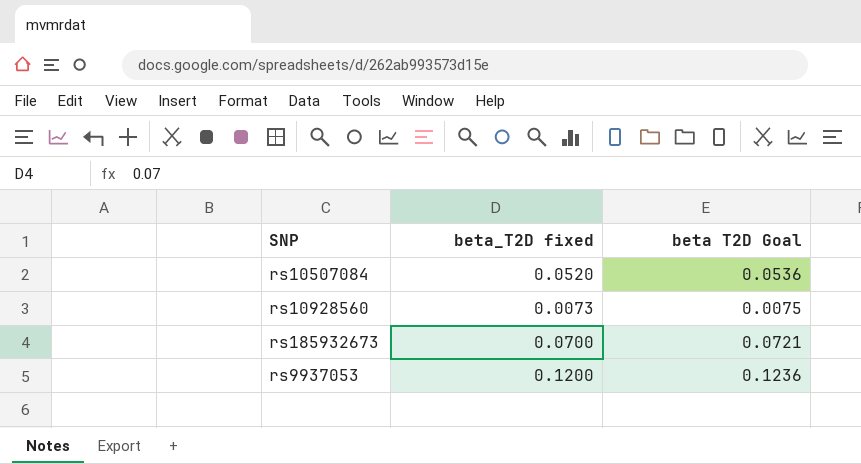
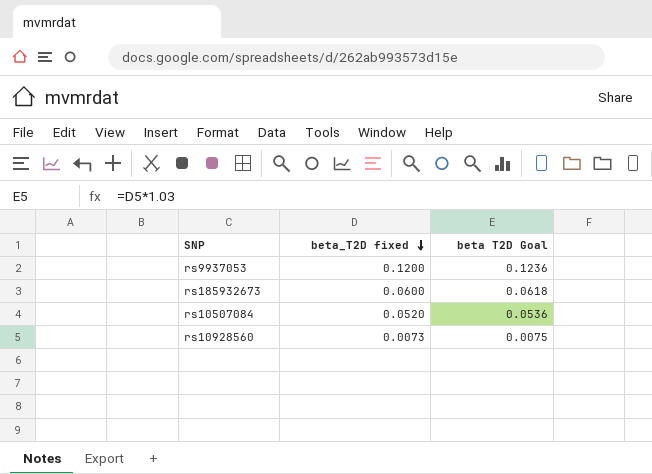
row order: none -> beta_T2D fixed descending
rs185932673 | beta_T2D fixed: 0.0700 -> 0.0600
rs185932673 | beta T2D Goal: 0.0721 -> 0.0618

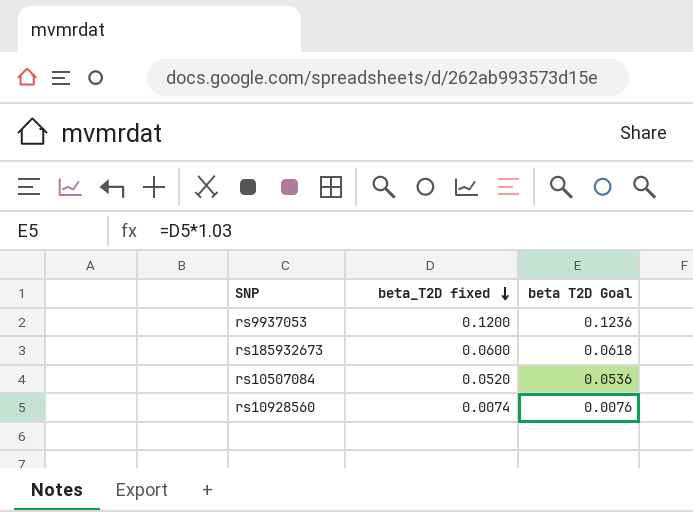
rs10928560 | beta_T2D fixed: 0.0073 -> 0.0074
rs10928560 | beta T2D Goal: 0.0075 -> 0.0076

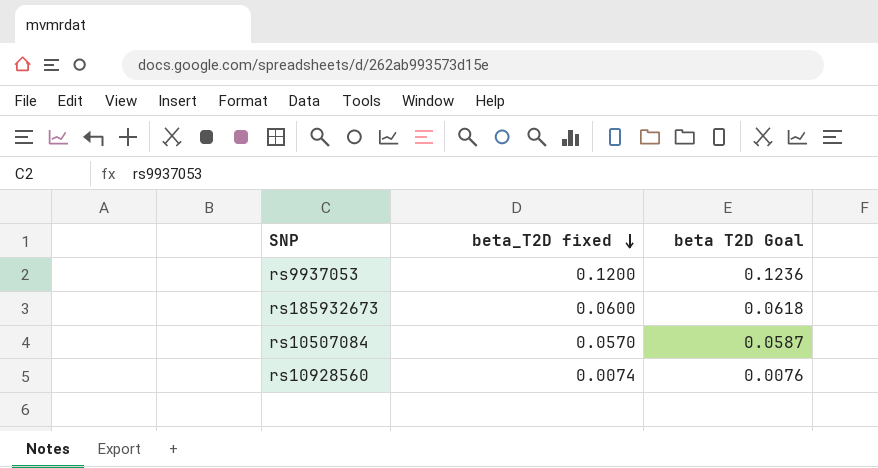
rs10507084 | beta_T2D fixed: 0.0520 -> 0.0570
rs10507084 | beta T2D Goal: 0.0536 -> 0.0587

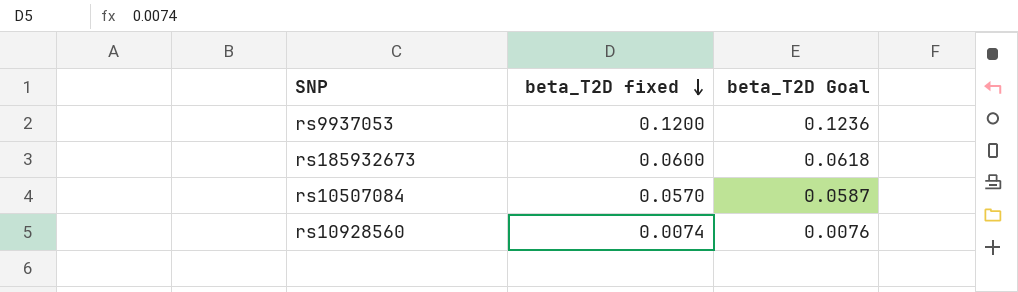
column name: beta T2D Goal -> beta_T2D Goal

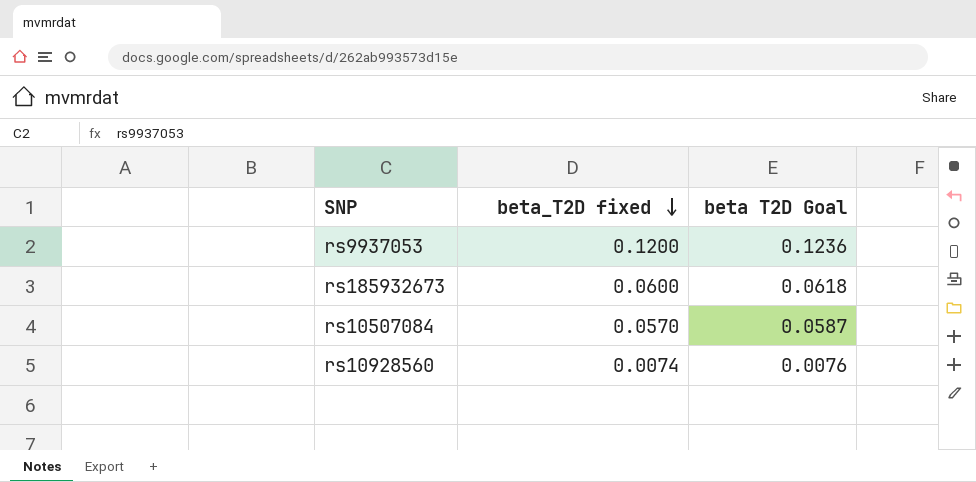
column name: beta_T2D Goal -> beta T2D Goal

